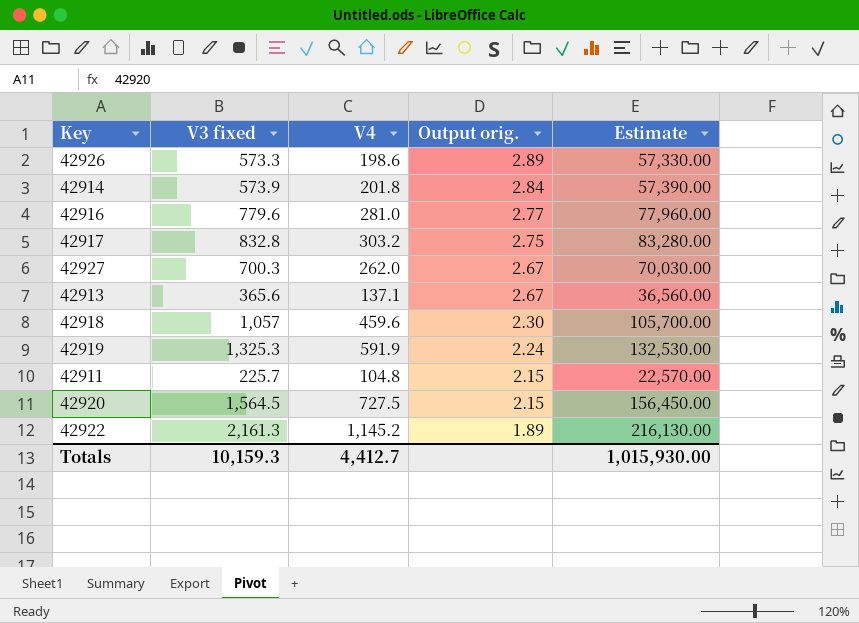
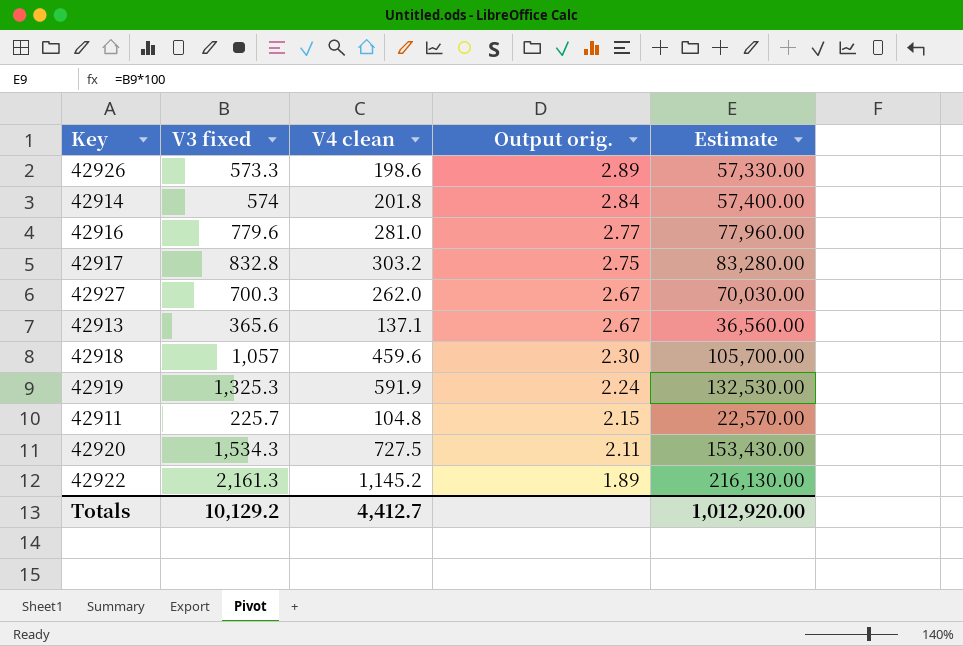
column name: V4 -> V4 clean
42914 | V3 fixed: 573.9 -> 574
42914 | Estimate: 57,390.00 -> 57,400.00
42920 | V3 fixed: 1,564.5 -> 1,534.3
42920 | Output orig.: 2.15 -> 2.11
42920 | Estimate: 156,450.00 -> 153,430.00
Totals | V3 fixed: 10,159.3 -> 10,129.2
Totals | Estimate: 1,015,930.00 -> 1,012,920.00

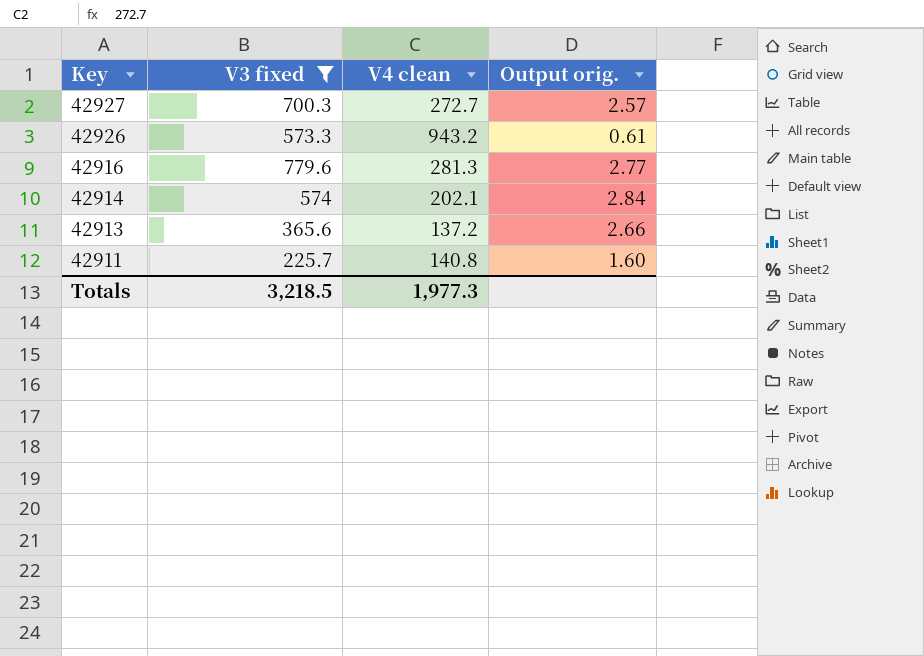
filter: none -> V3 fixed <= 779.6
row order: Output orig. descending -> Key descending
column Estimate | formula: [V3 fixed] * 100 -> none
42927 | V4 clean: 262.0 -> 272.7
42927 | Output orig.: 2.67 -> 2.57
42926 | V4 clean: 198.6 -> 943.2
42926 | Output orig.: 2.89 -> 0.61
42916 | V4 clean: 281.0 -> 281.3
42914 | V4 clean: 201.8 -> 202.1
42913 | V4 clean: 137.1 -> 137.2
42913 | Output orig.: 2.67 -> 2.66
42911 | V4 clean: 104.8 -> 140.8
42911 | Output orig.: 2.15 -> 1.60
Totals | V3 fixed: 10,129.2 -> 3,218.5
Totals | V4 clean: 4,412.7 -> 1,977.3

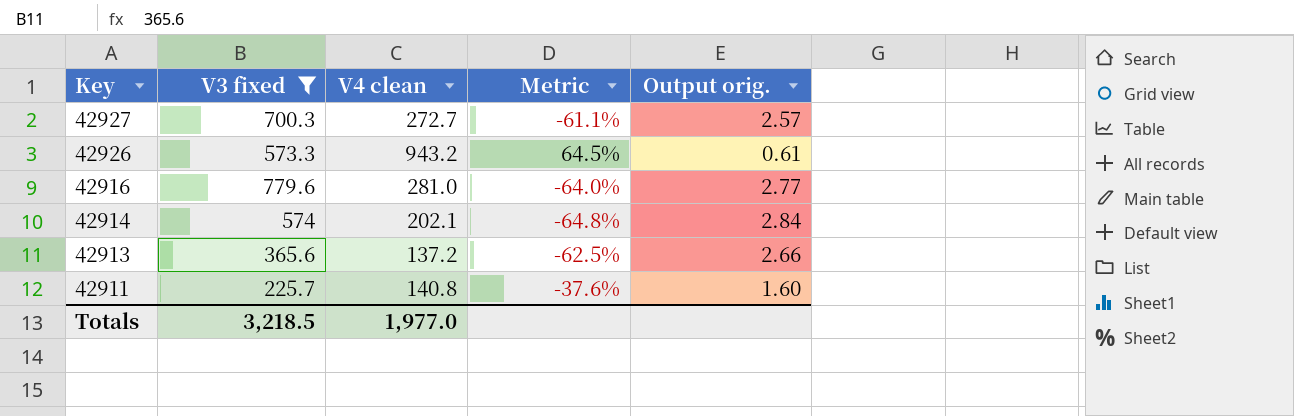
column Metric | formula: none -> ([V4 clean] - [V3 fixed]) / [V3 fixed]
42916 | V4 clean: 281.3 -> 281.0
Totals | V4 clean: 1,977.3 -> 1,977.0

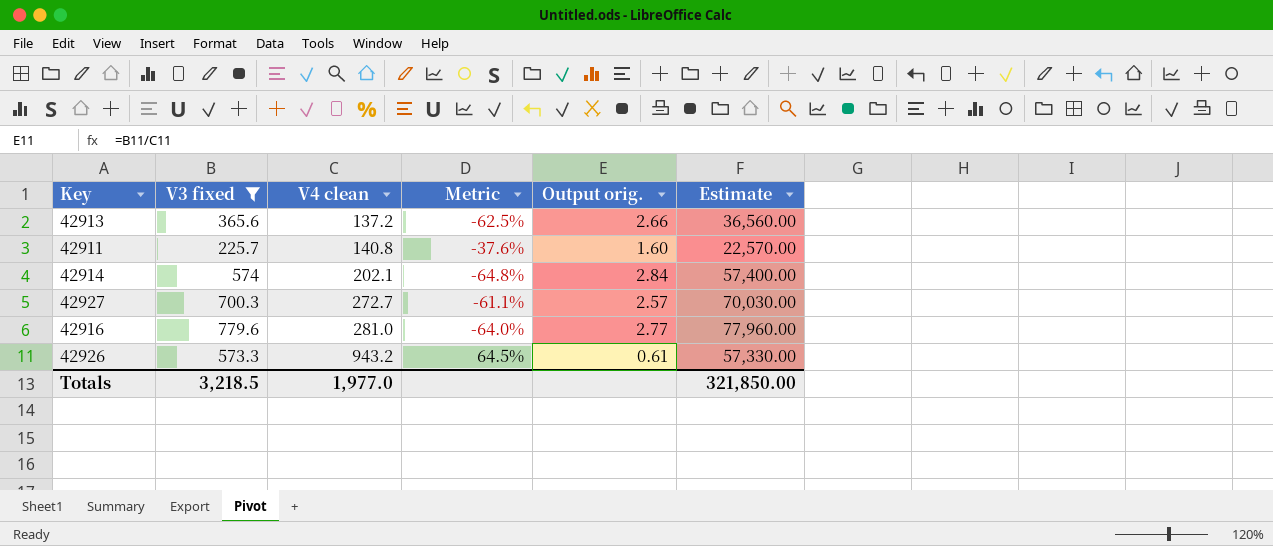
row order: Key descending -> V4 clean ascending
column Estimate | formula: none -> [V3 fixed] * 100

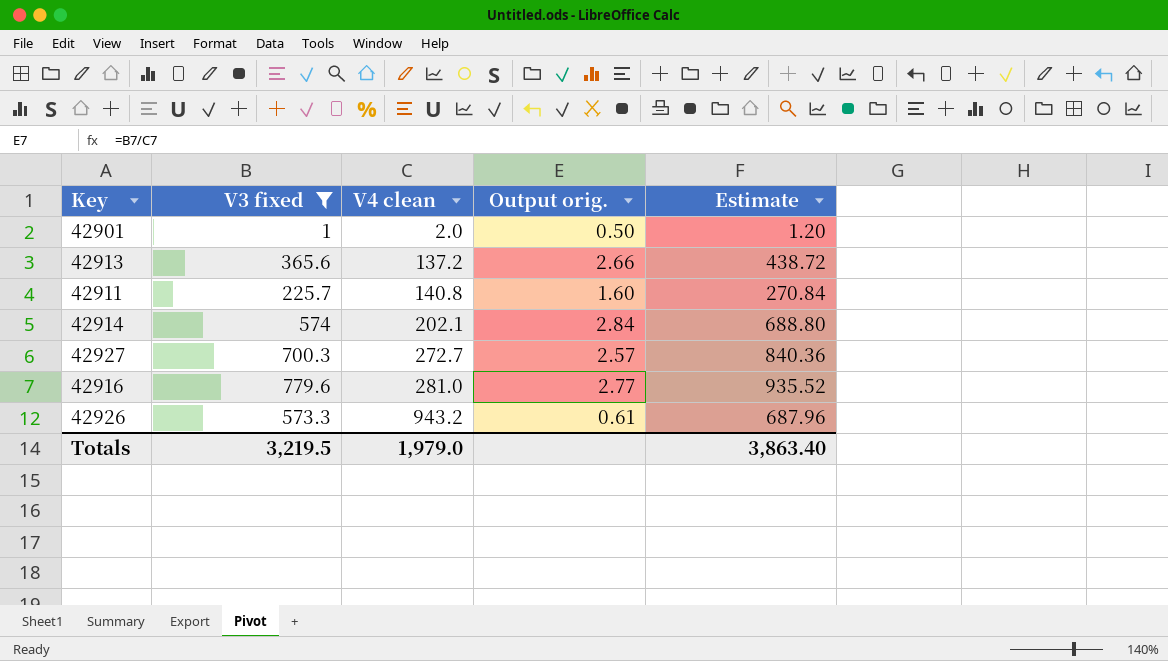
column Metric | formula: ([V4 clean] - [V3 fixed]) / [V3 fixed] -> none
column Estimate | formula: [V3 fixed] * 100 -> [V3 fixed] * 1.2
row 42901: none -> 1 | 2.0 | 0.50 | 1.20
Totals | V3 fixed: 3,218.5 -> 3,219.5
Totals | V4 clean: 1,977.0 -> 1,979.0
Totals | Estimate: 321,850.00 -> 3,863.40

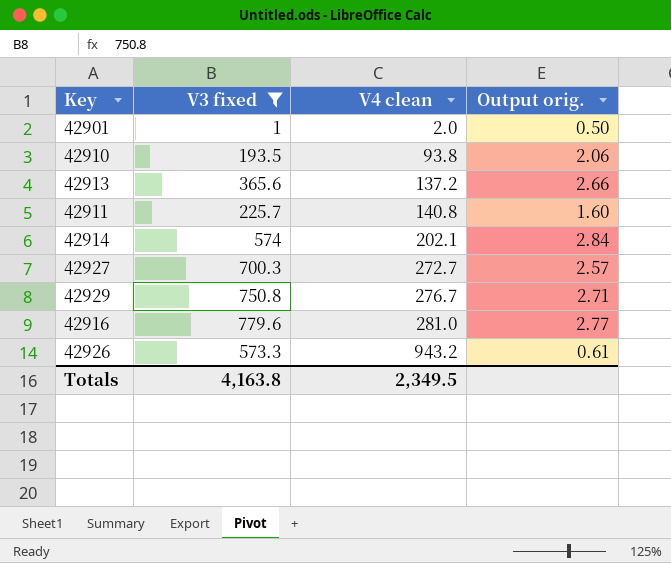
column Estimate | formula: [V3 fixed] * 1.2 -> none
row 42910: none -> 193.5 | 93.8 | 2.06
row 42929: none -> 750.8 | 276.7 | 2.71
Totals | V3 fixed: 3,219.5 -> 4,163.8
Totals | V4 clean: 1,979.0 -> 2,349.5

